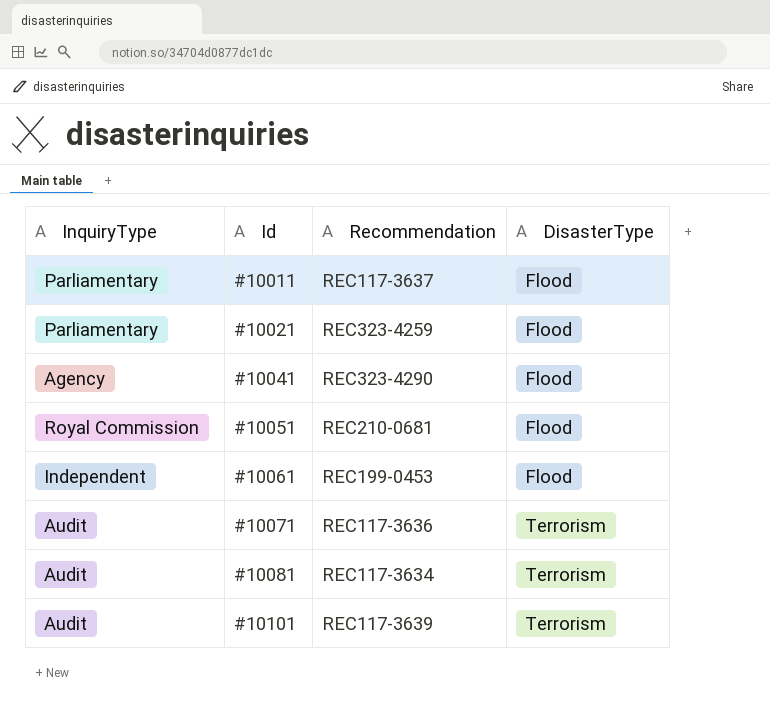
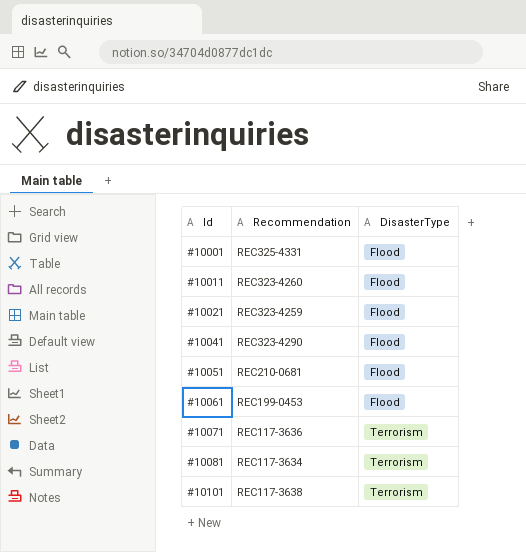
column InquiryType | position: 1 -> none
row #10001: none -> REC325-4331 | Flood
#10011 | Recommendation: REC117-3637 -> REC323-4260
#10101 | Recommendation: REC117-3639 -> REC117-3638

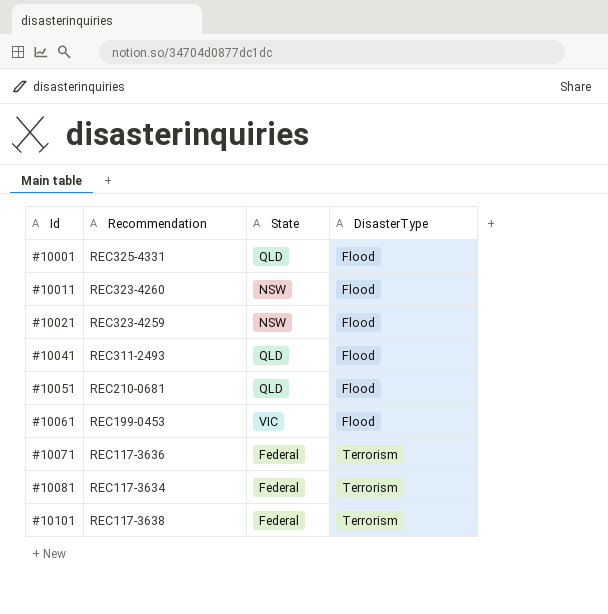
column State | position: none -> 3
#10041 | Recommendation: REC323-4290 -> REC311-2493

